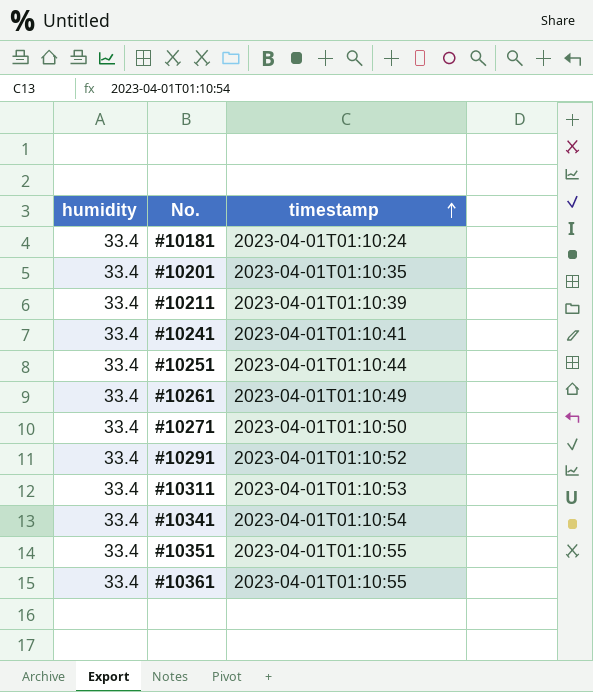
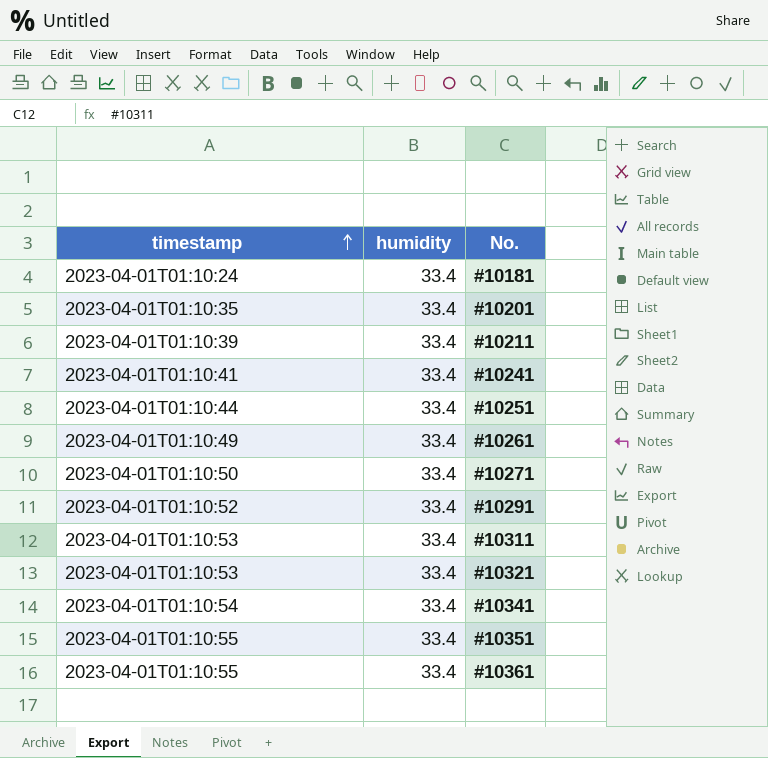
column timestamp | position: 3 -> 1
row #10321: none -> 2023-04-01T01:10:53 | 33.4

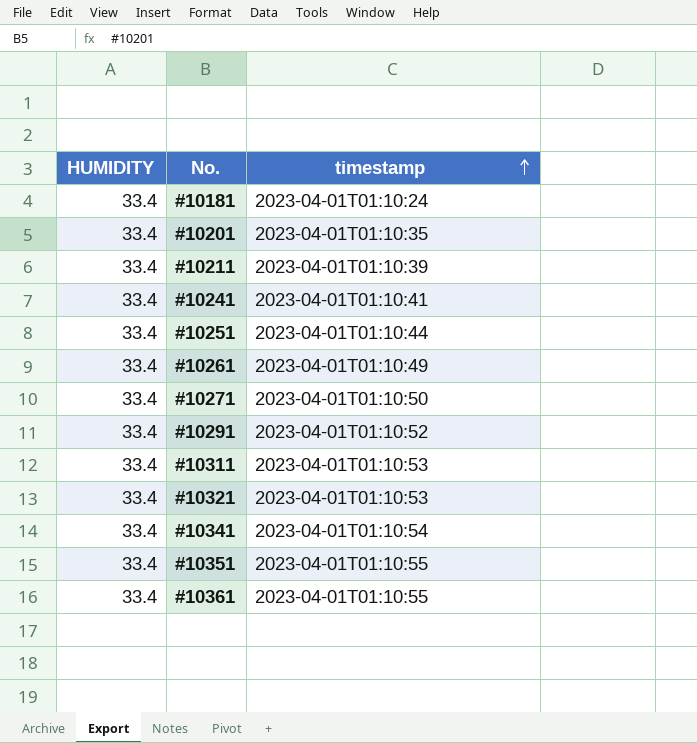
column name: humidity -> HUMIDITY
column timestamp | position: 1 -> 3

